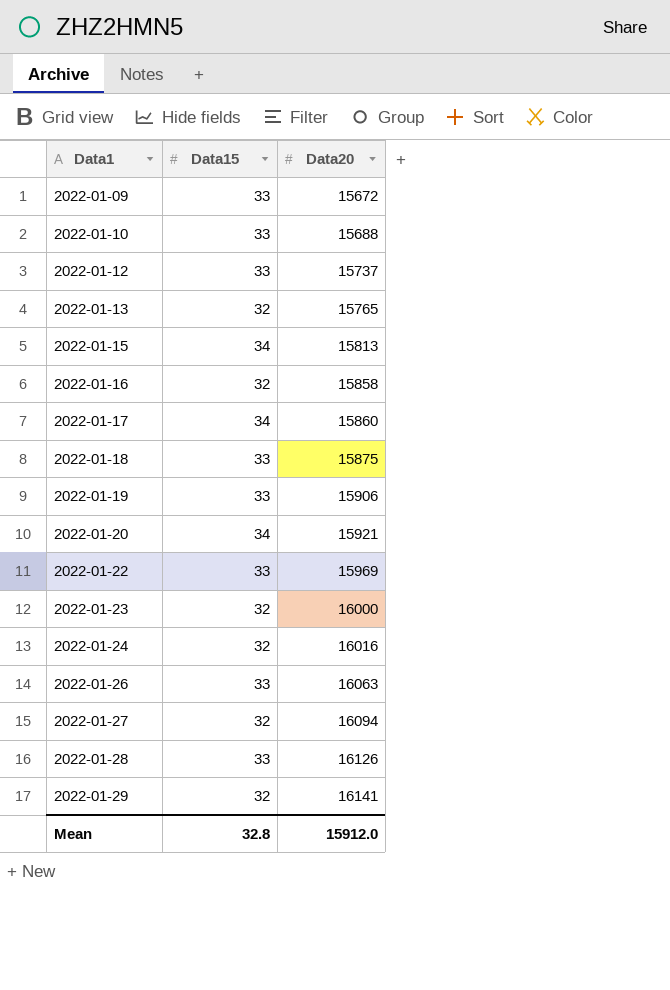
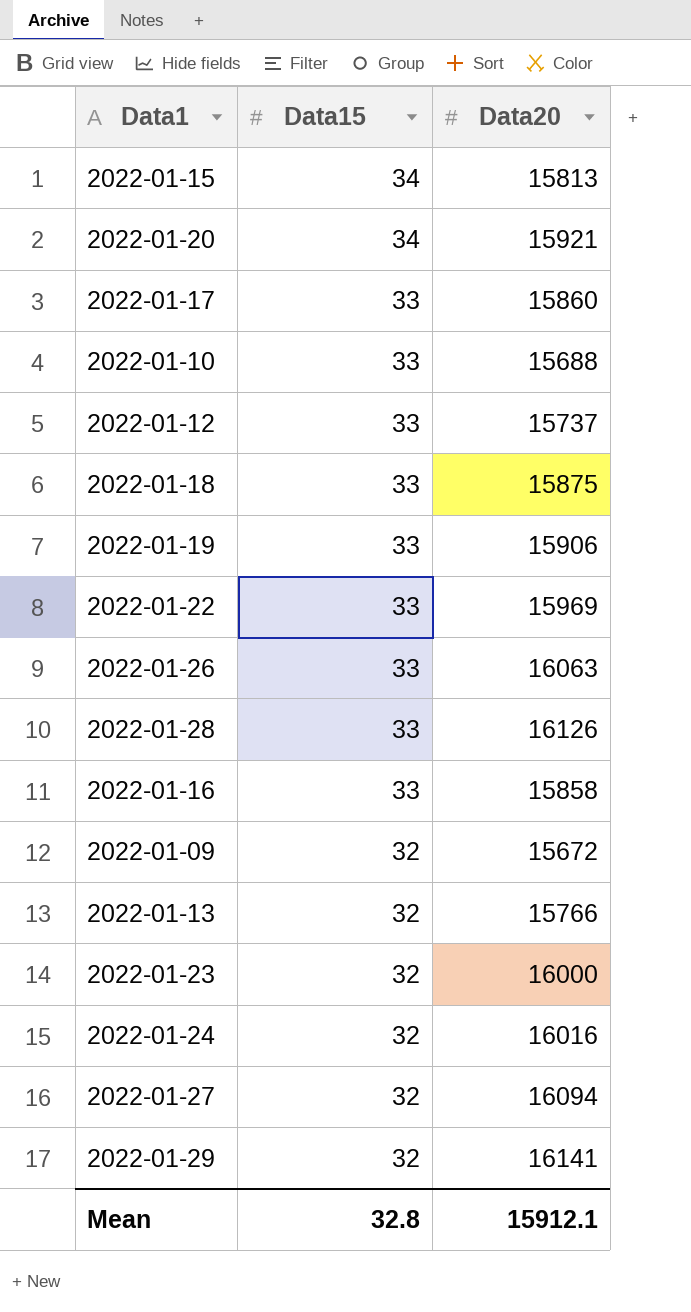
row order: Data1 ascending -> Data15 descending
2022-01-17 | Data15: 34 -> 33
2022-01-16 | Data15: 32 -> 33
2022-01-09 | Data15: 33 -> 32
2022-01-13 | Data20: 15765 -> 15766
Mean | Data20: 15912.0 -> 15912.1

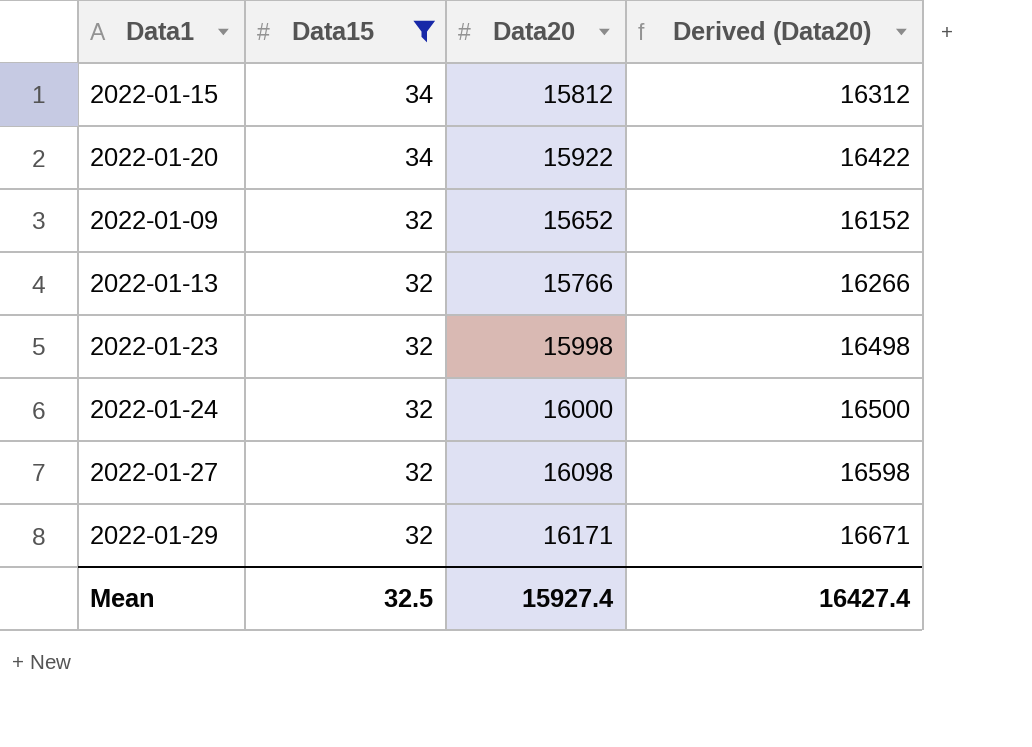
filter: none -> Data15 != 33
column Derived (Data20) | formula: none -> [Data20] + 500
2022-01-15 | Data20: 15813 -> 15812
2022-01-20 | Data20: 15921 -> 15922
2022-01-09 | Data20: 15672 -> 15652
2022-01-23 | Data20: 16000 -> 15998
2022-01-24 | Data20: 16016 -> 16000
2022-01-27 | Data20: 16094 -> 16098
2022-01-29 | Data20: 16141 -> 16171
Mean | Data15: 32.8 -> 32.5
Mean | Data20: 15912.1 -> 15927.4

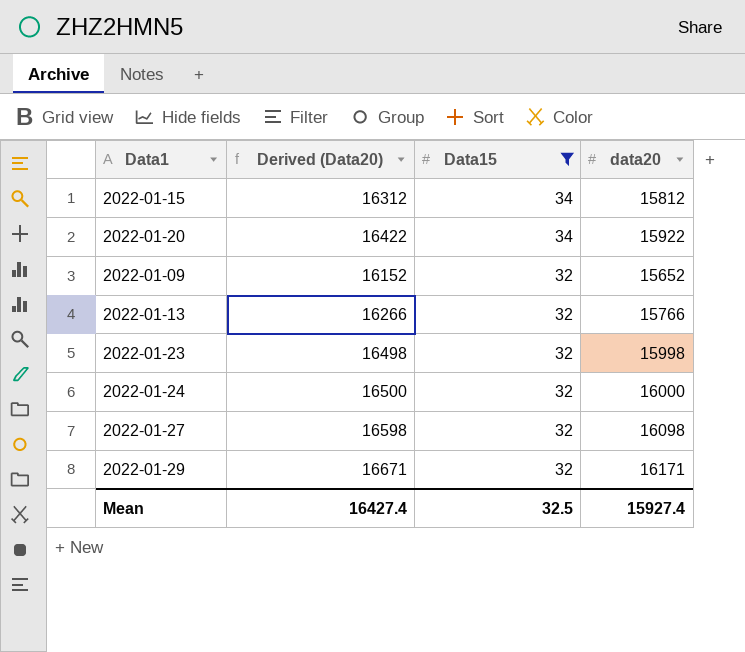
column Derived (Data20) | position: 4 -> 2
column name: Data20 -> data20

